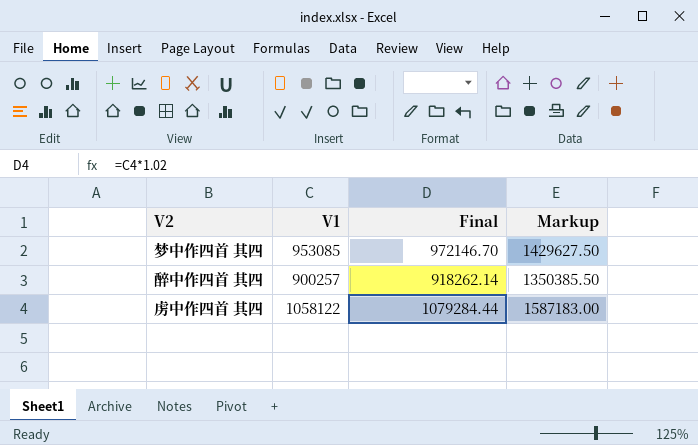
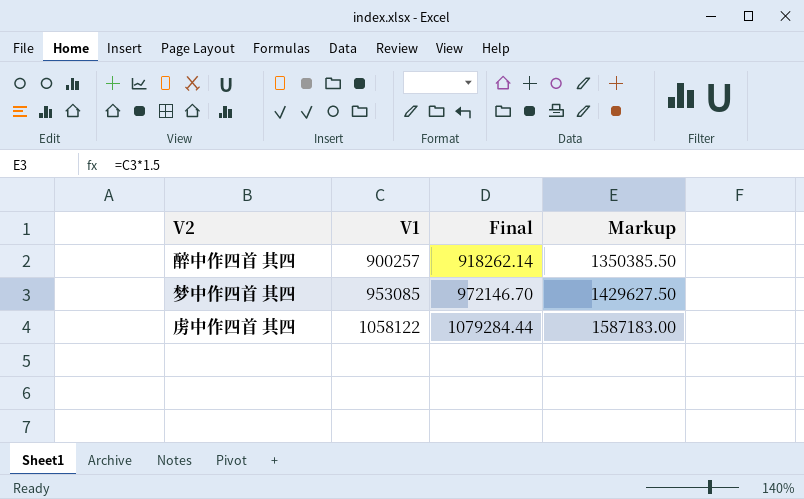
row order: none -> V1 ascending

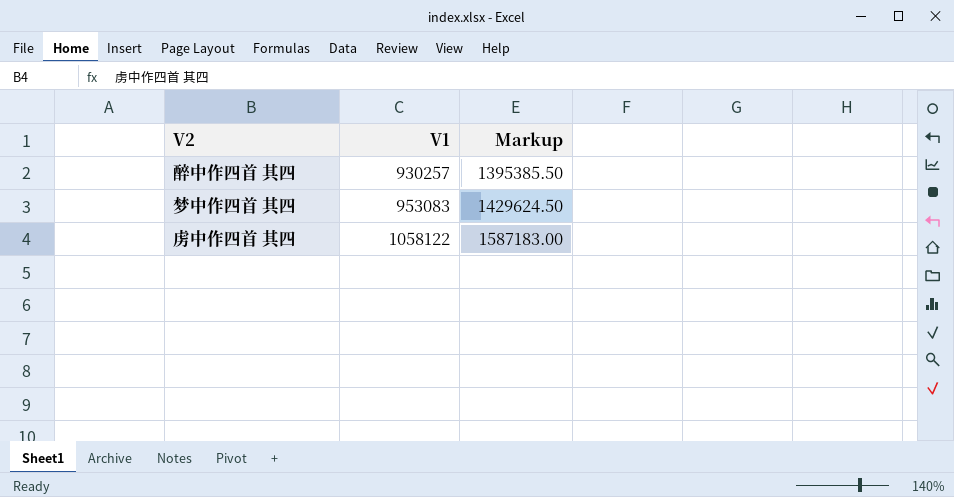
column Final | formula: [V1] * 1.02 -> none
醉中作四首 其四 | V1: 900257 -> 930257
醉中作四首 其四 | Markup: 1350385.50 -> 1395385.50
梦中作四首 其四 | V1: 953085 -> 953083
梦中作四首 其四 | Markup: 1429627.50 -> 1429624.50

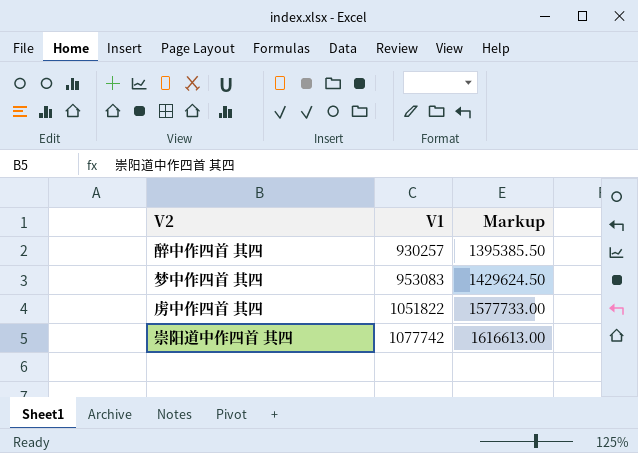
虏中作四首 其四 | V1: 1058122 -> 1051822
虏中作四首 其四 | Markup: 1587183.00 -> 1577733.00
row 崇阳道中作四首 其四: none -> 1077742 | 1616613.00

